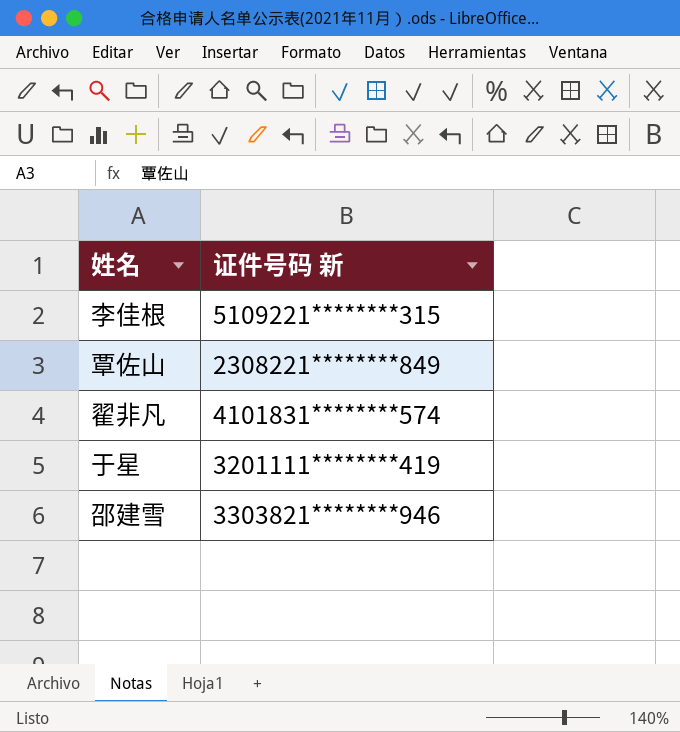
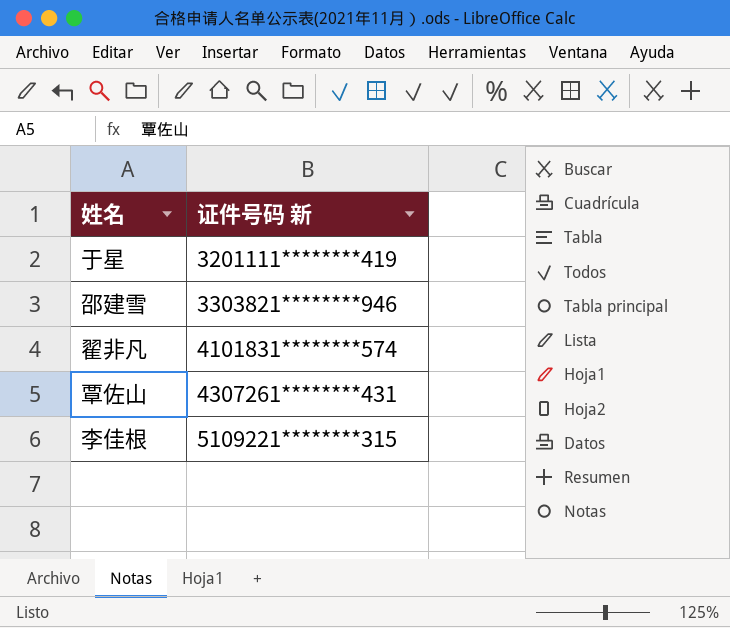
row order: none -> 证件号码 新 ascending
覃佐山 | 证件号码 新: 2308221********849 -> 4307261********431

